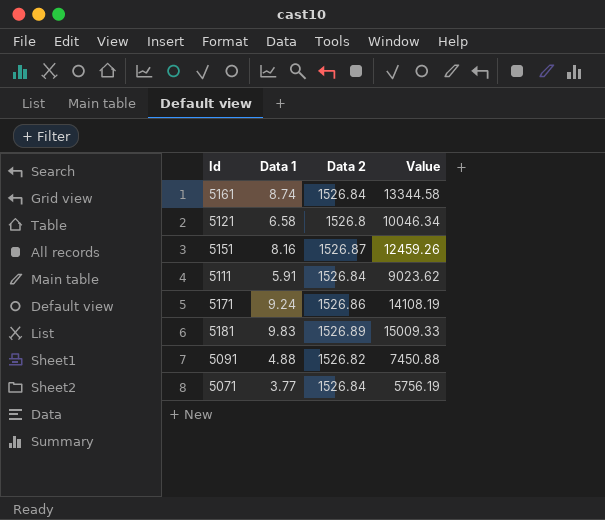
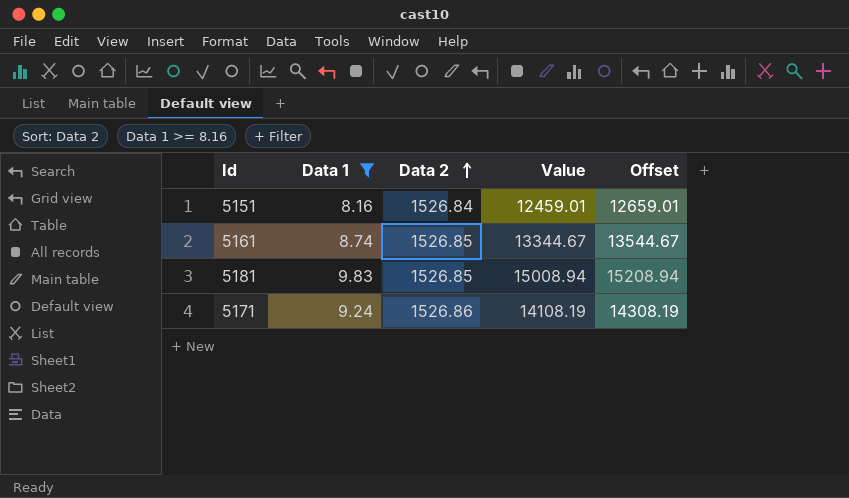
filter: none -> Data 1 >= 8.16
row order: none -> Data 2 ascending
column Offset | formula: none -> [Value] + 200
5151 | Data 2: 1526.87 -> 1526.84
5151 | Value: 12459.26 -> 12459.01
5161 | Data 2: 1526.84 -> 1526.85
5161 | Value: 13344.58 -> 13344.67
5181 | Data 2: 1526.89 -> 1526.85
5181 | Value: 15009.33 -> 15008.94

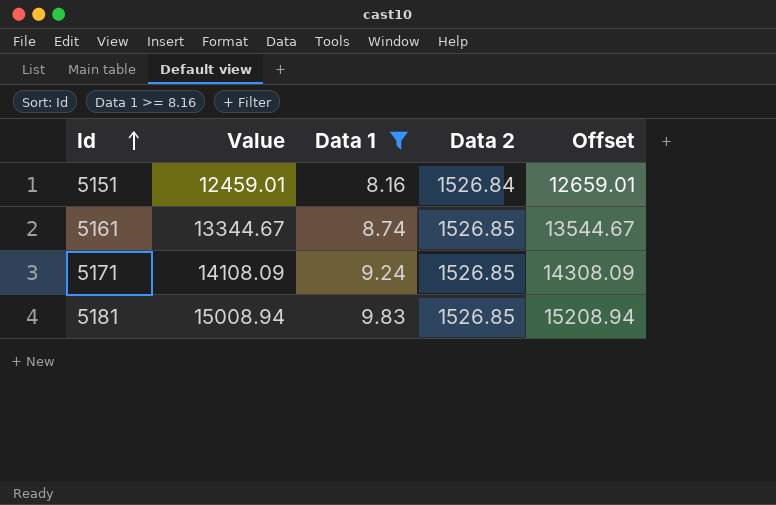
row order: Data 2 ascending -> Id ascending
column Value | position: 4 -> 2
5171 | Value: 14108.19 -> 14108.09
5171 | Data 2: 1526.86 -> 1526.85
5171 | Offset: 14308.19 -> 14308.09

